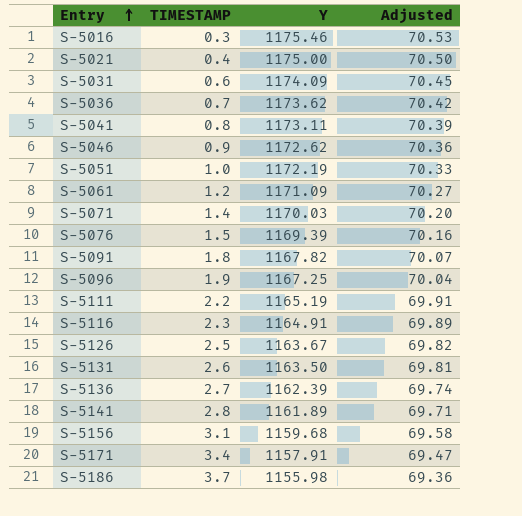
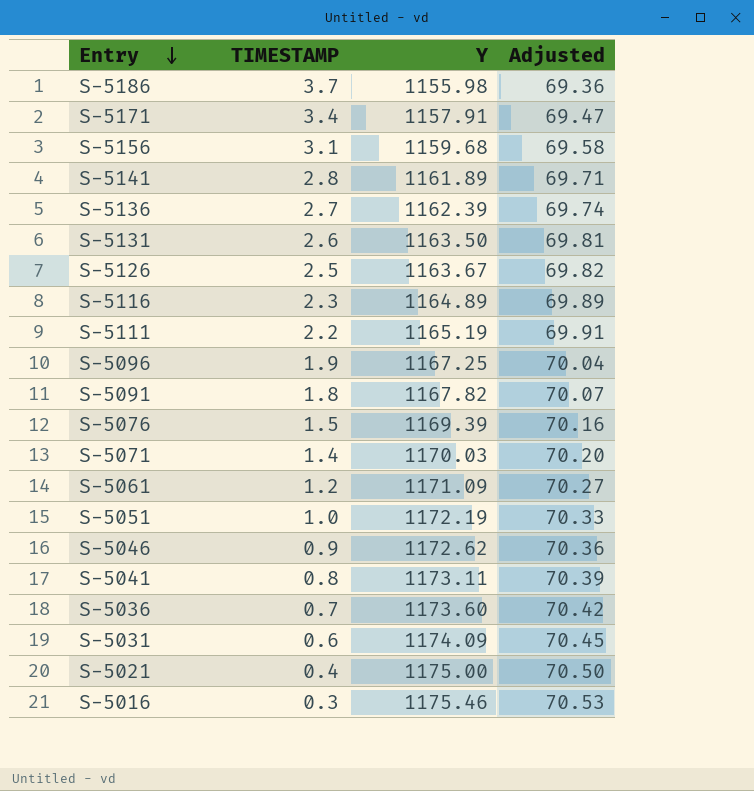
row order: Entry ascending -> Entry descending
S-5116 | Y: 1164.91 -> 1164.89
S-5036 | Y: 1173.62 -> 1173.60

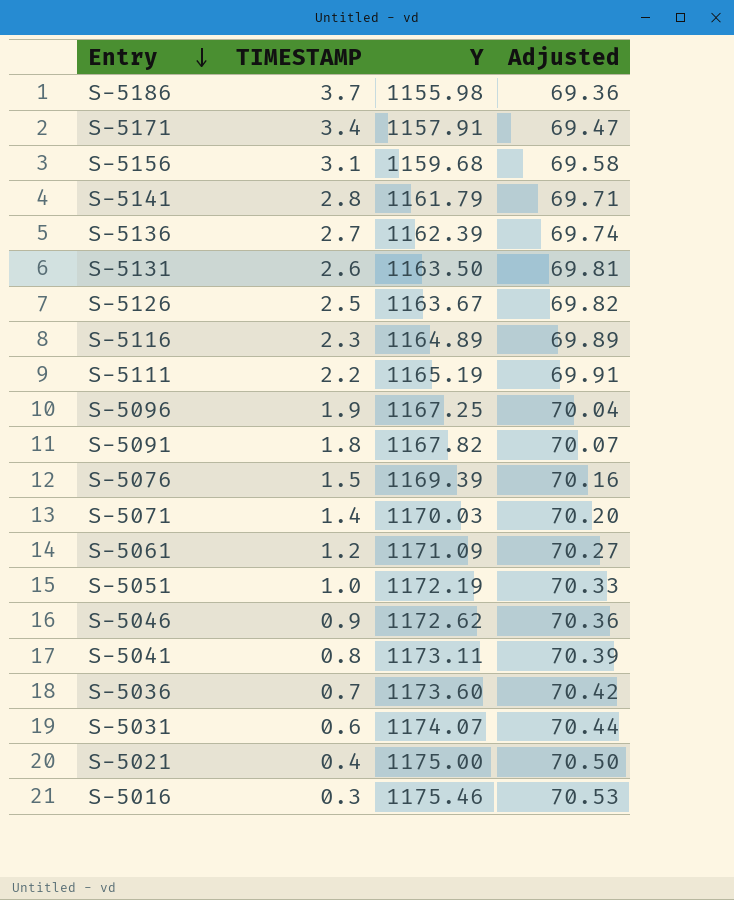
S-5141 | Y: 1161.89 -> 1161.79
S-5031 | Y: 1174.09 -> 1174.07
S-5031 | Adjusted: 70.45 -> 70.44

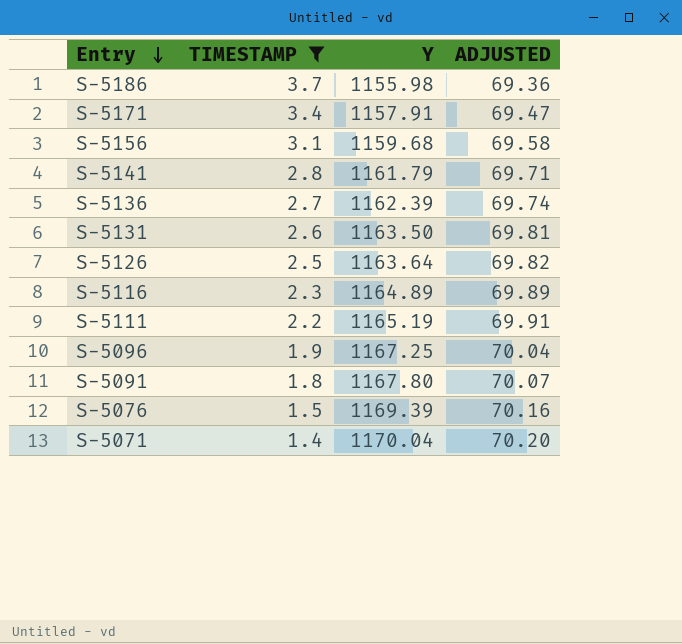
filter: none -> TIMESTAMP >= 1.4
column name: Adjusted -> ADJUSTED
S-5126 | Y: 1163.67 -> 1163.64
S-5091 | Y: 1167.82 -> 1167.80
S-5071 | Y: 1170.03 -> 1170.04

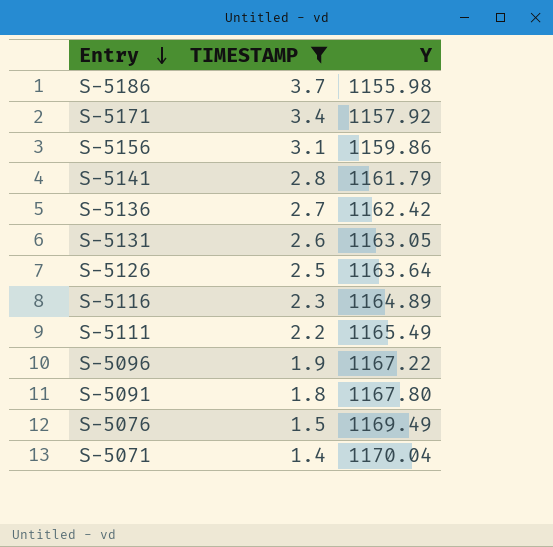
column ADJUSTED | formula: [Y] * 0.06 -> none
S-5171 | Y: 1157.91 -> 1157.92
S-5156 | Y: 1159.68 -> 1159.86
S-5136 | Y: 1162.39 -> 1162.42
S-5131 | Y: 1163.50 -> 1163.05
S-5111 | Y: 1165.19 -> 1165.49
S-5096 | Y: 1167.25 -> 1167.22
S-5076 | Y: 1169.39 -> 1169.49

